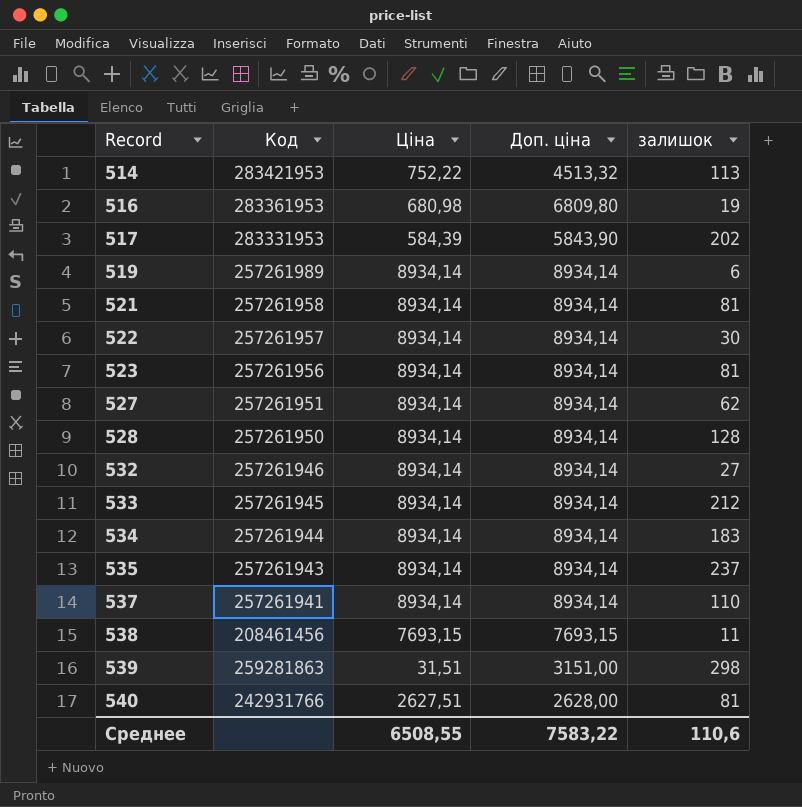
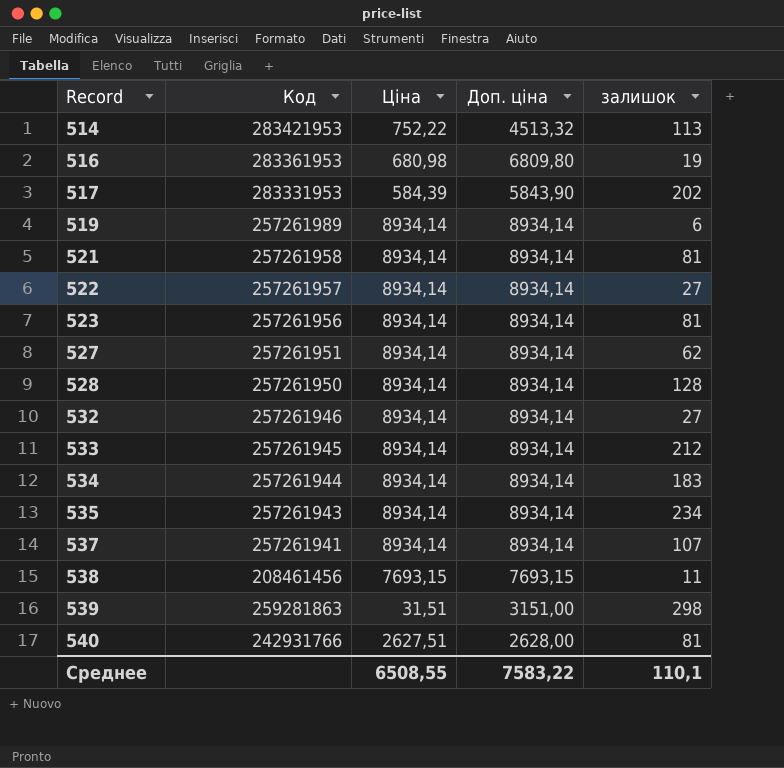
522 | залишок: 30 -> 27
535 | залишок: 237 -> 234
537 | залишок: 110 -> 107
Среднее | залишок: 110,6 -> 110,1

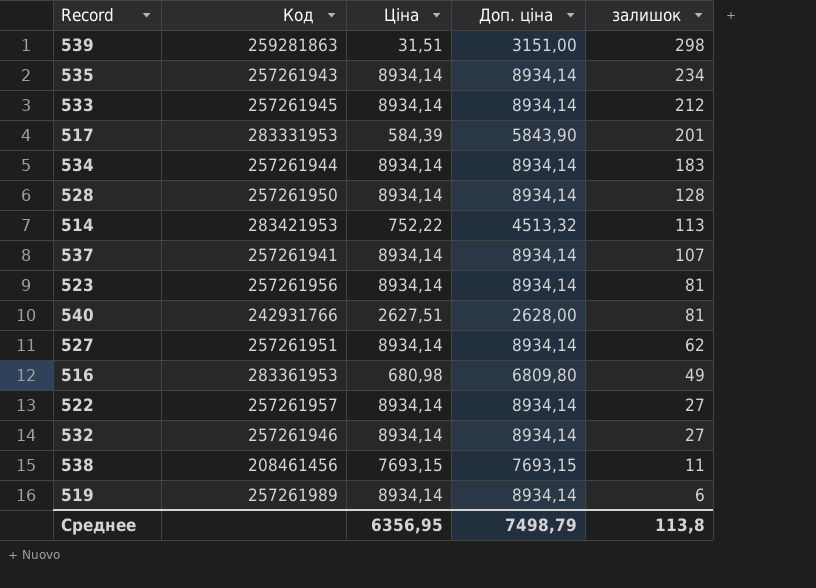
row order: Record ascending -> залишок descending
row 521: 257261958 | 8934,14 | 8934,14 | 81 -> none
517 | залишок: 202 -> 201
516 | залишок: 19 -> 49
Среднее | Ціна: 6508,55 -> 6356,95
Среднее | Доп. ціна: 7583,22 -> 7498,79
Среднее | залишок: 110,1 -> 113,8

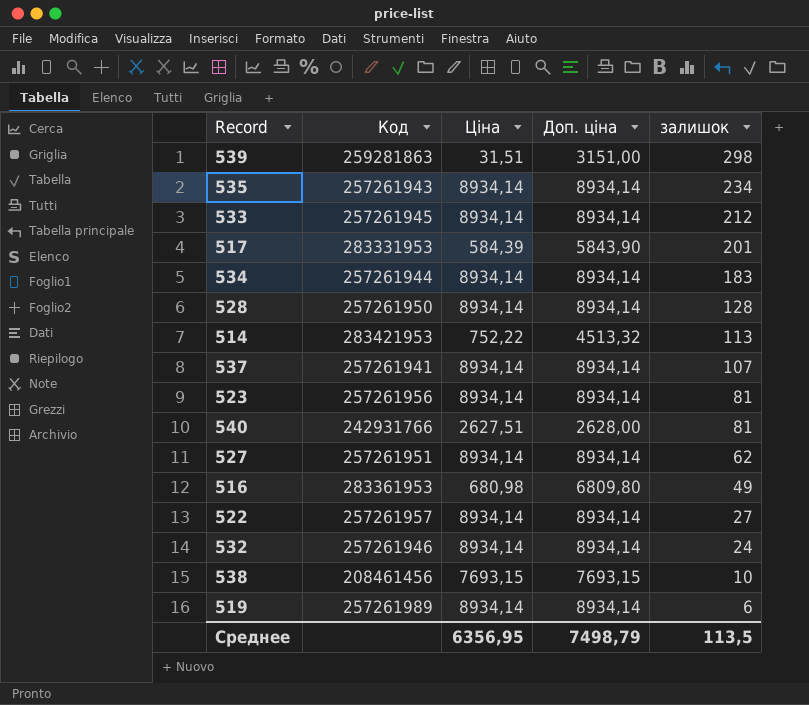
532 | залишок: 27 -> 24
538 | залишок: 11 -> 10
Среднее | залишок: 113,8 -> 113,5

